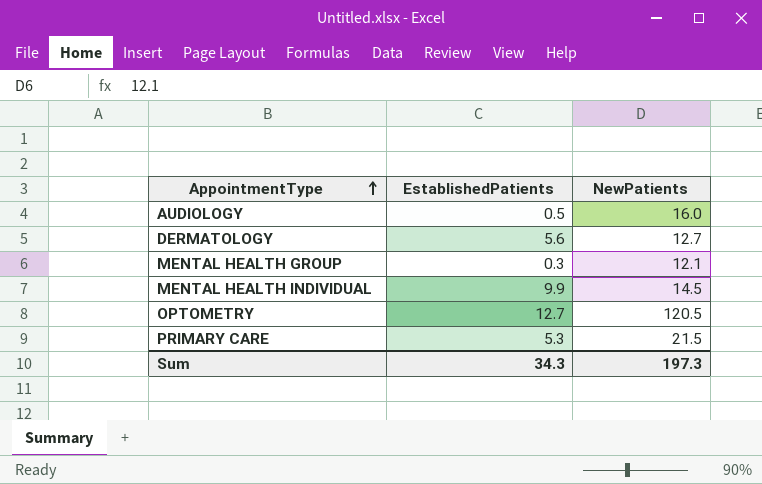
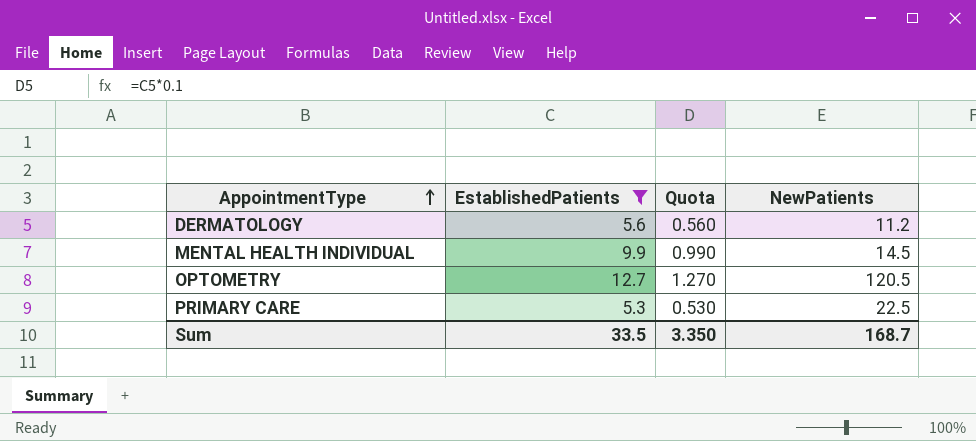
filter: none -> EstablishedPatients >= 5.3
column Quota | formula: none -> [EstablishedPatients] * 0.1
DERMATOLOGY | NewPatients: 12.7 -> 11.2
PRIMARY CARE | NewPatients: 21.5 -> 22.5
Sum | EstablishedPatients: 34.3 -> 33.5
Sum | NewPatients: 197.3 -> 168.7

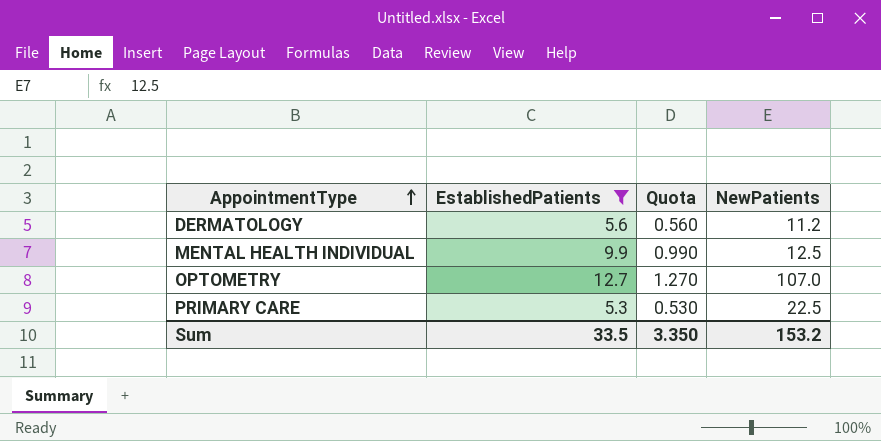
MENTAL HEALTH INDIVIDUAL | NewPatients: 14.5 -> 12.5
OPTOMETRY | NewPatients: 120.5 -> 107.0
Sum | NewPatients: 168.7 -> 153.2

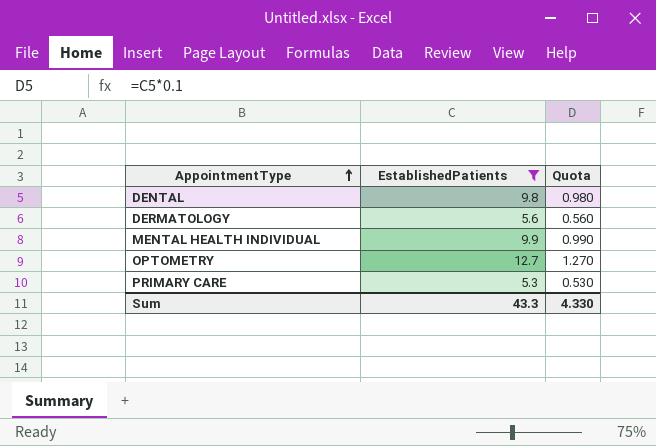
column NewPatients | position: 4 -> none
row DENTAL: none -> 9.8 | 0.980
Sum | EstablishedPatients: 33.5 -> 43.3
Sum | Quota: 3.350 -> 4.330

